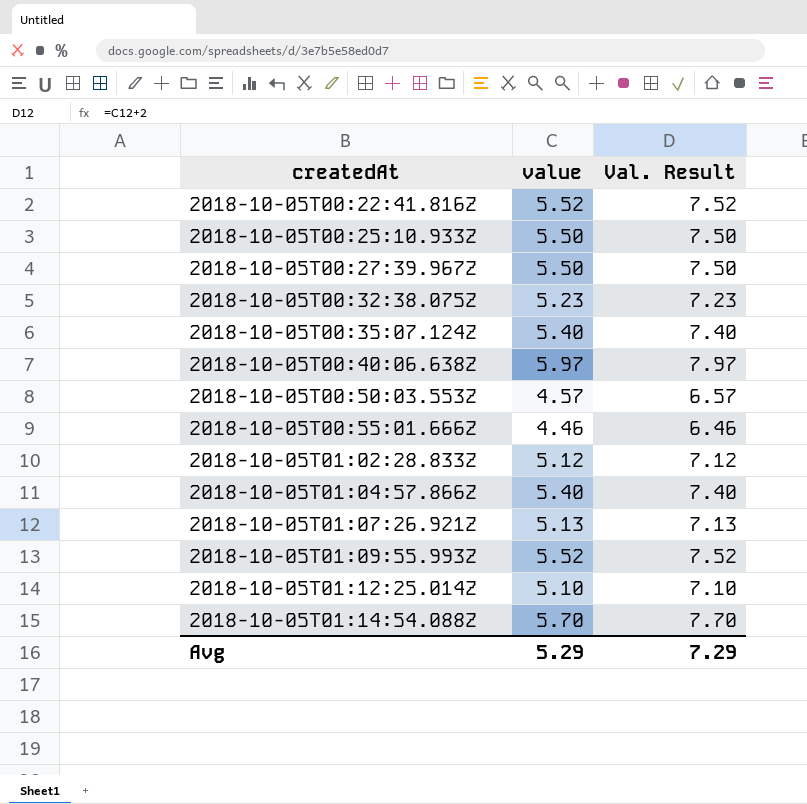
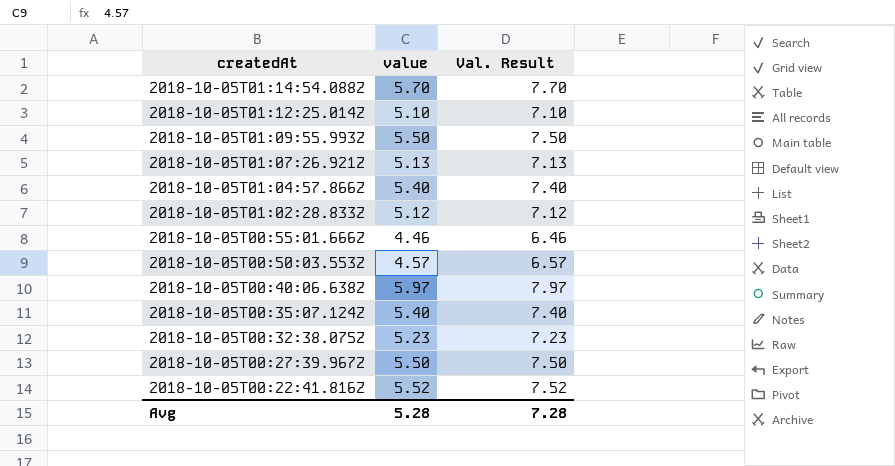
row order: createdAt ascending -> createdAt descending
row 2018-10-05T00:25:10.933Z: 5.50 | 7.50 -> none
2018-10-05T01:09:55.993Z | value: 5.52 -> 5.50
2018-10-05T01:09:55.993Z | Val. Result: 7.52 -> 7.50
Avg | value: 5.29 -> 5.28
Avg | Val. Result: 7.29 -> 7.28

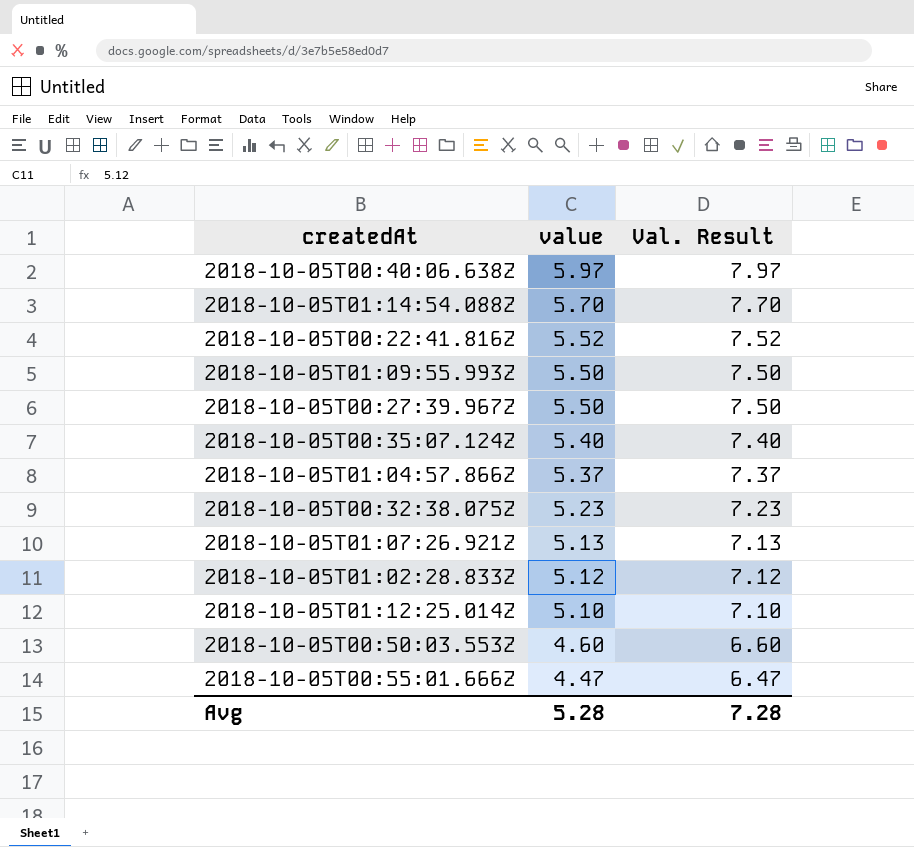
row order: createdAt descending -> value descending
2018-10-05T01:04:57.866Z | value: 5.40 -> 5.37
2018-10-05T01:04:57.866Z | Val. Result: 7.40 -> 7.37
2018-10-05T00:50:03.553Z | value: 4.57 -> 4.60
2018-10-05T00:50:03.553Z | Val. Result: 6.57 -> 6.60
2018-10-05T00:55:01.666Z | value: 4.46 -> 4.47
2018-10-05T00:55:01.666Z | Val. Result: 6.46 -> 6.47

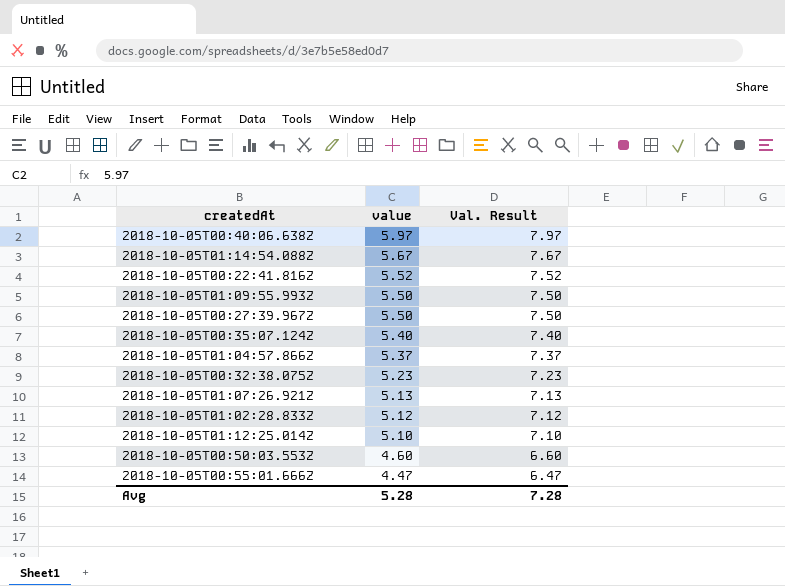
2018-10-05T01:14:54.088Z | value: 5.70 -> 5.67
2018-10-05T01:14:54.088Z | Val. Result: 7.70 -> 7.67

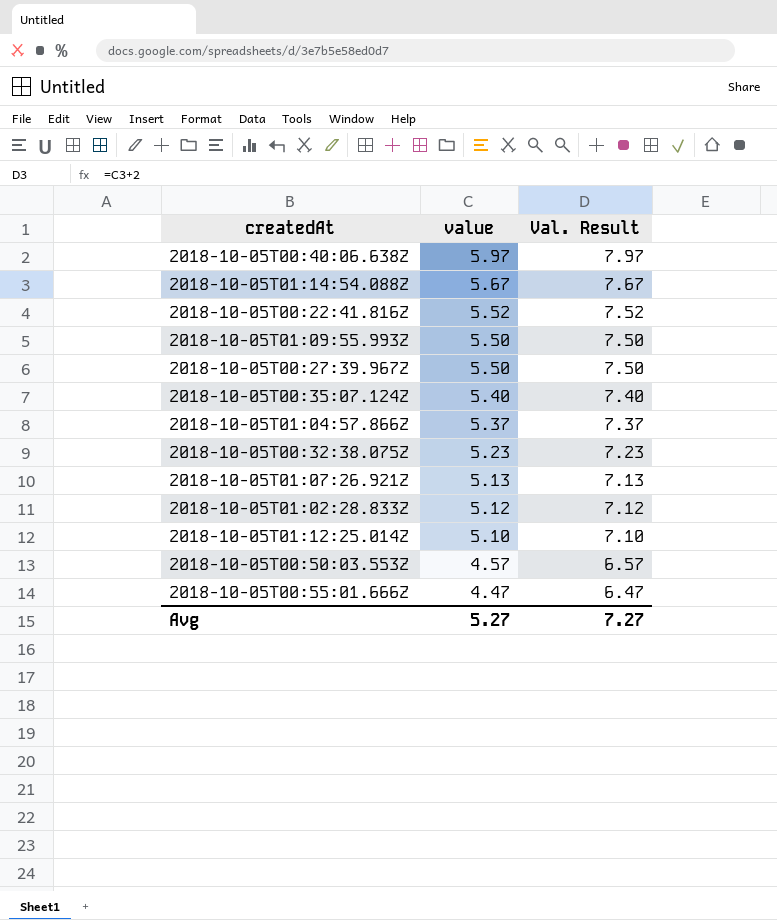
2018-10-05T00:50:03.553Z | value: 4.60 -> 4.57
2018-10-05T00:50:03.553Z | Val. Result: 6.60 -> 6.57
Avg | value: 5.28 -> 5.27
Avg | Val. Result: 7.28 -> 7.27

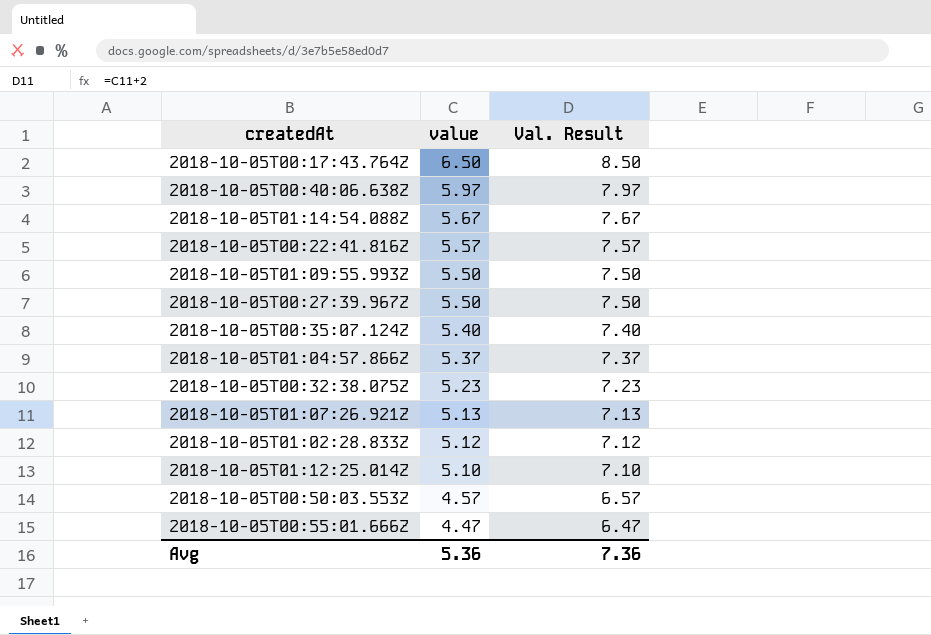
row 2018-10-05T00:17:43.764Z: none -> 6.50 | 8.50
2018-10-05T00:22:41.816Z | value: 5.52 -> 5.57
2018-10-05T00:22:41.816Z | Val. Result: 7.52 -> 7.57
Avg | value: 5.27 -> 5.36
Avg | Val. Result: 7.27 -> 7.36

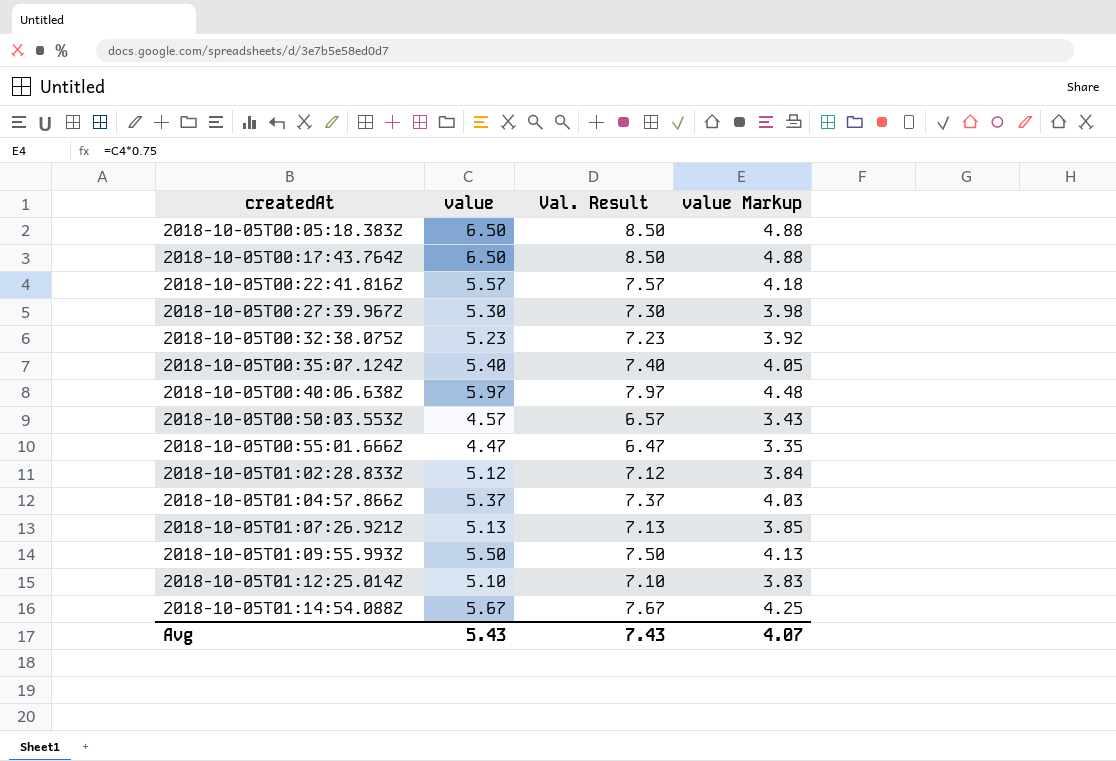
row order: value descending -> createdAt ascending
column value Markup | formula: none -> [value] * 0.75
row 2018-10-05T00:05:18.383Z: none -> 6.50 | 8.50 | 4.88
2018-10-05T00:27:39.967Z | value: 5.50 -> 5.30
2018-10-05T00:27:39.967Z | Val. Result: 7.50 -> 7.30
Avg | value: 5.36 -> 5.43
Avg | Val. Result: 7.36 -> 7.43

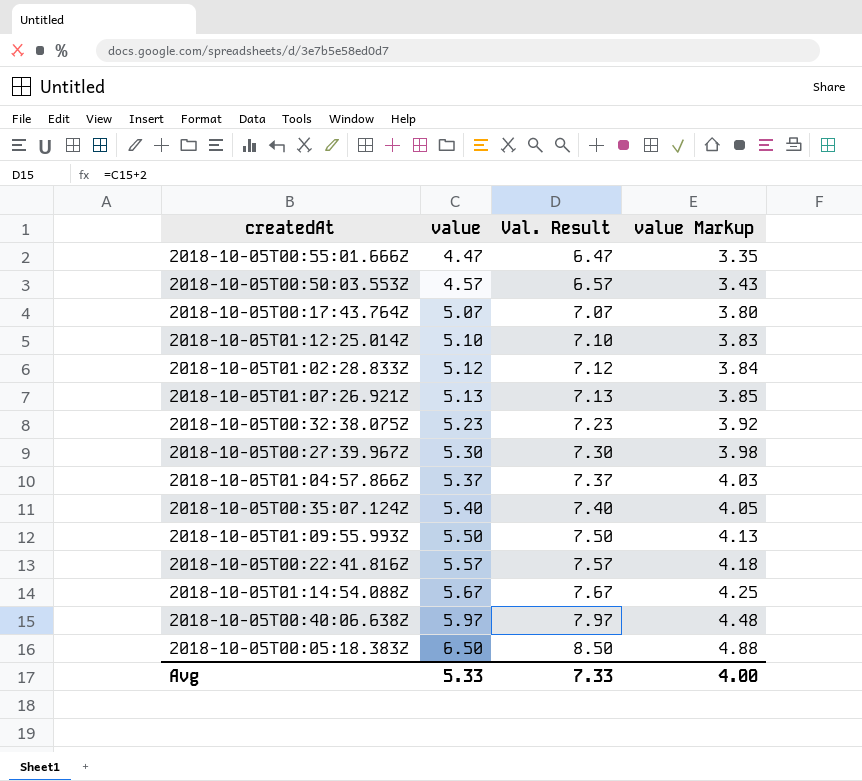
row order: createdAt ascending -> value ascending
2018-10-05T00:17:43.764Z | value: 6.50 -> 5.07
2018-10-05T00:17:43.764Z | Val. Result: 8.50 -> 7.07
2018-10-05T00:17:43.764Z | value Markup: 4.88 -> 3.80
Avg | value: 5.43 -> 5.33
Avg | Val. Result: 7.43 -> 7.33
Avg | value Markup: 4.07 -> 4.00

